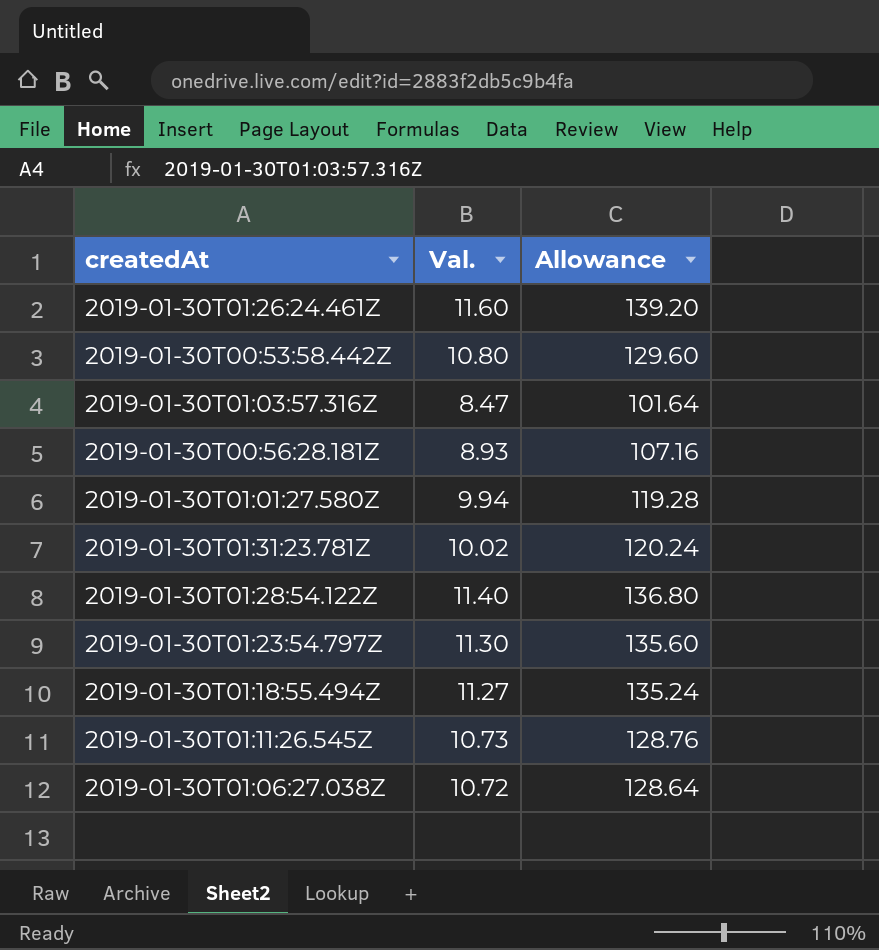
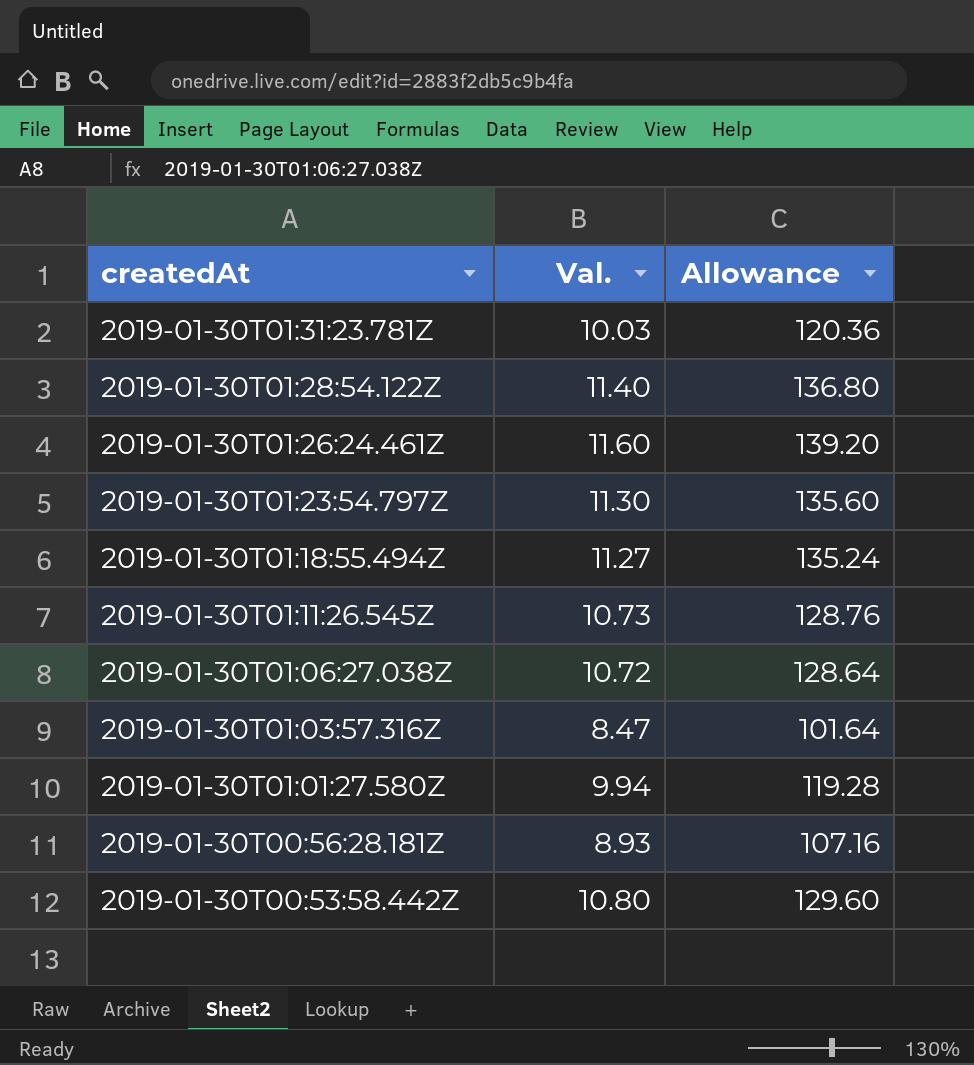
row order: none -> createdAt descending
2019-01-30T01:31:23.781Z | Val.: 10.02 -> 10.03
2019-01-30T01:31:23.781Z | Allowance: 120.24 -> 120.36

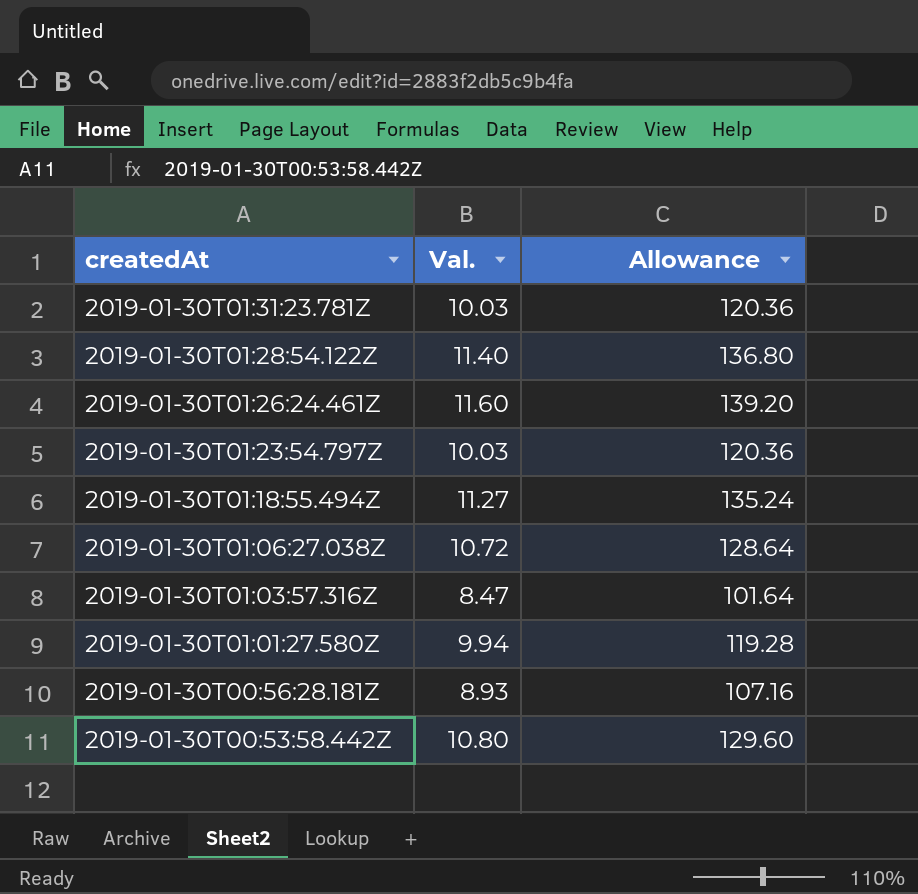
row 2019-01-30T01:11:26.545Z: 10.73 | 128.76 -> none
2019-01-30T01:23:54.797Z | Val.: 11.30 -> 10.03
2019-01-30T01:23:54.797Z | Allowance: 135.60 -> 120.36

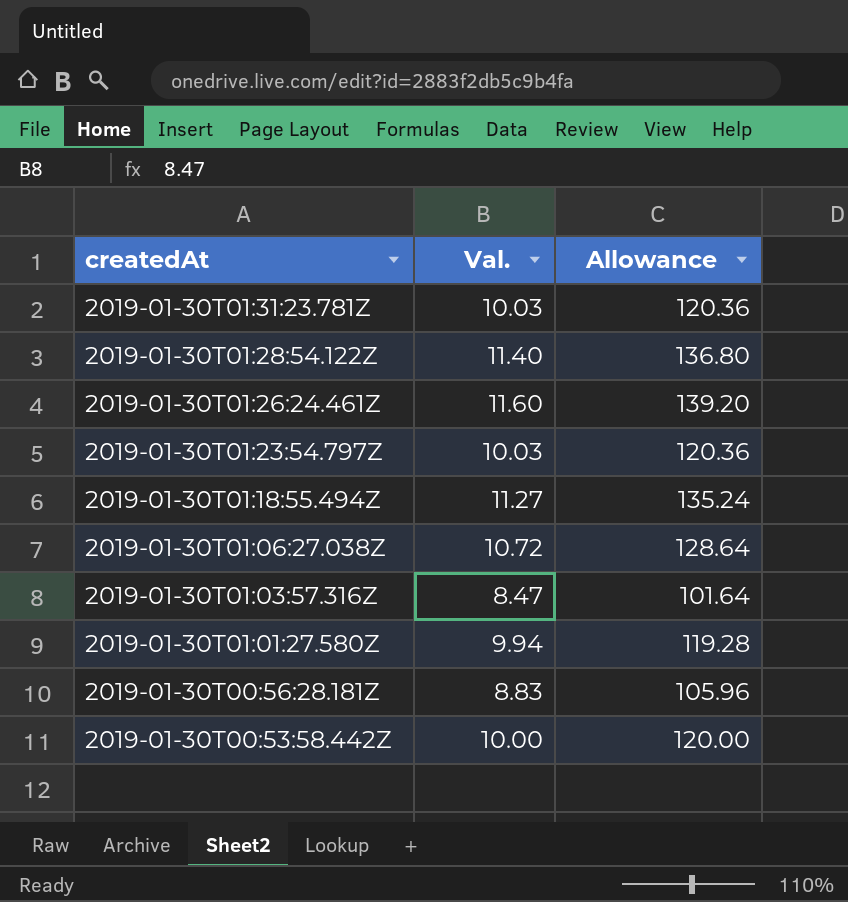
2019-01-30T00:56:28.181Z | Val.: 8.93 -> 8.83
2019-01-30T00:56:28.181Z | Allowance: 107.16 -> 105.96
2019-01-30T00:53:58.442Z | Val.: 10.80 -> 10.00
2019-01-30T00:53:58.442Z | Allowance: 129.60 -> 120.00

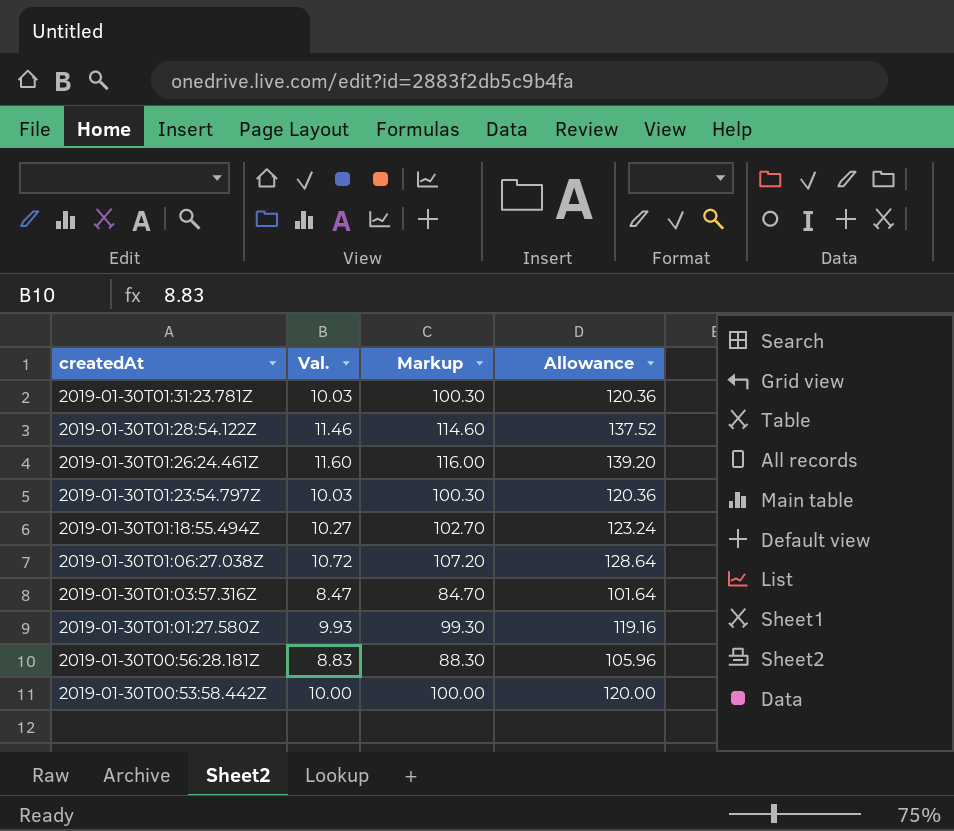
column Markup | formula: none -> [Val.] * 10
2019-01-30T01:28:54.122Z | Val.: 11.40 -> 11.46
2019-01-30T01:28:54.122Z | Allowance: 136.80 -> 137.52
2019-01-30T01:18:55.494Z | Val.: 11.27 -> 10.27
2019-01-30T01:18:55.494Z | Allowance: 135.24 -> 123.24
2019-01-30T01:01:27.580Z | Val.: 9.94 -> 9.93
2019-01-30T01:01:27.580Z | Allowance: 119.28 -> 119.16

